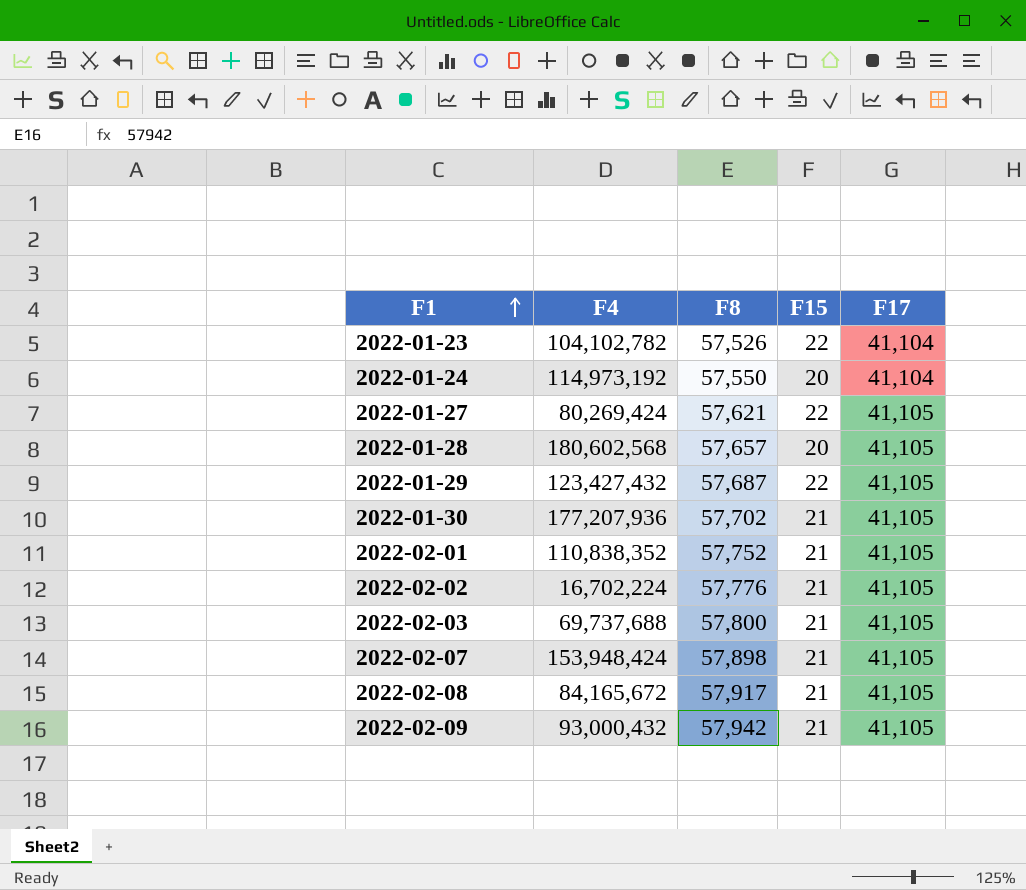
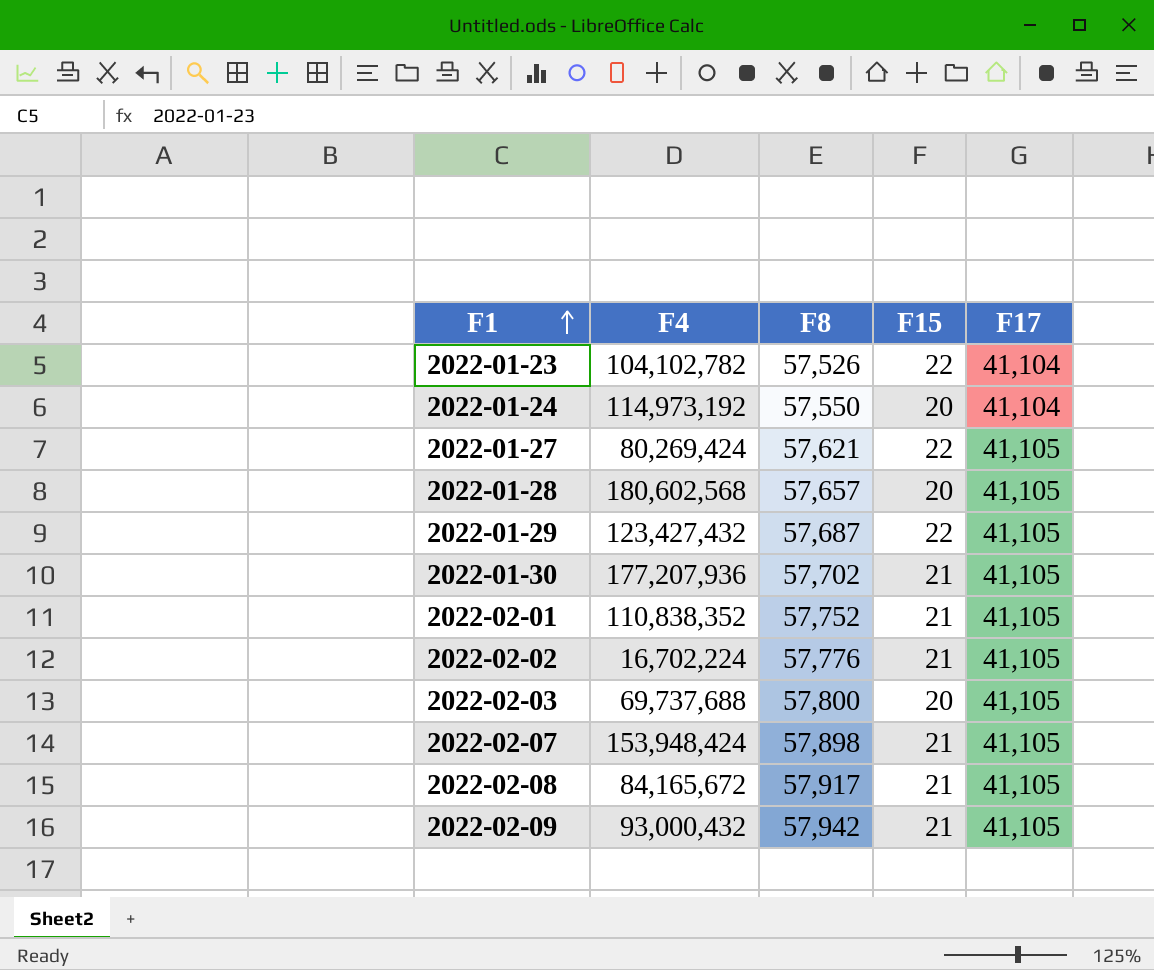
2022-02-03 | F15: 21 -> 20

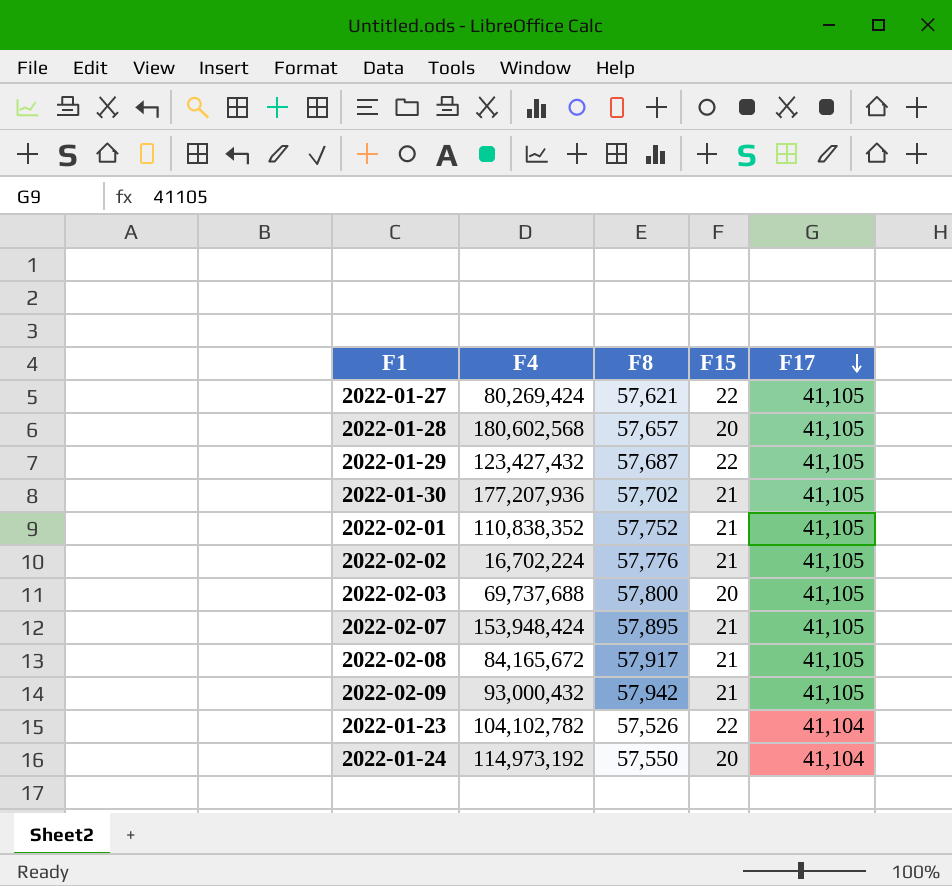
row order: F1 ascending -> F17 descending
2022-02-07 | F8: 57,898 -> 57,895

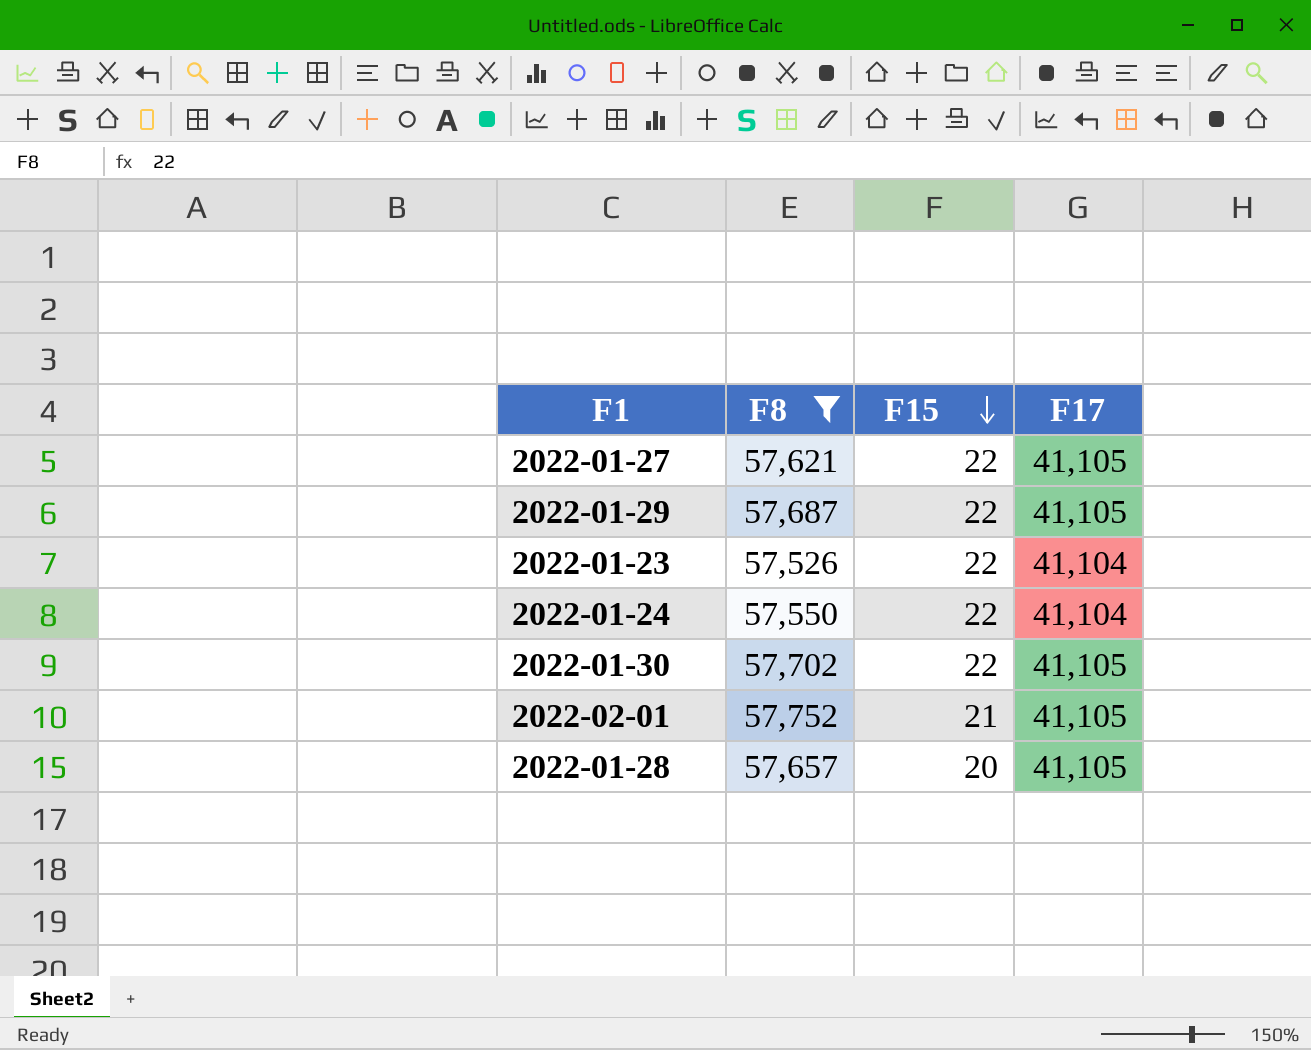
filter: none -> F8 <= 57,752
row order: F17 descending -> F15 descending
column F4 | position: 2 -> none
2022-01-24 | F15: 20 -> 22
2022-01-30 | F15: 21 -> 22

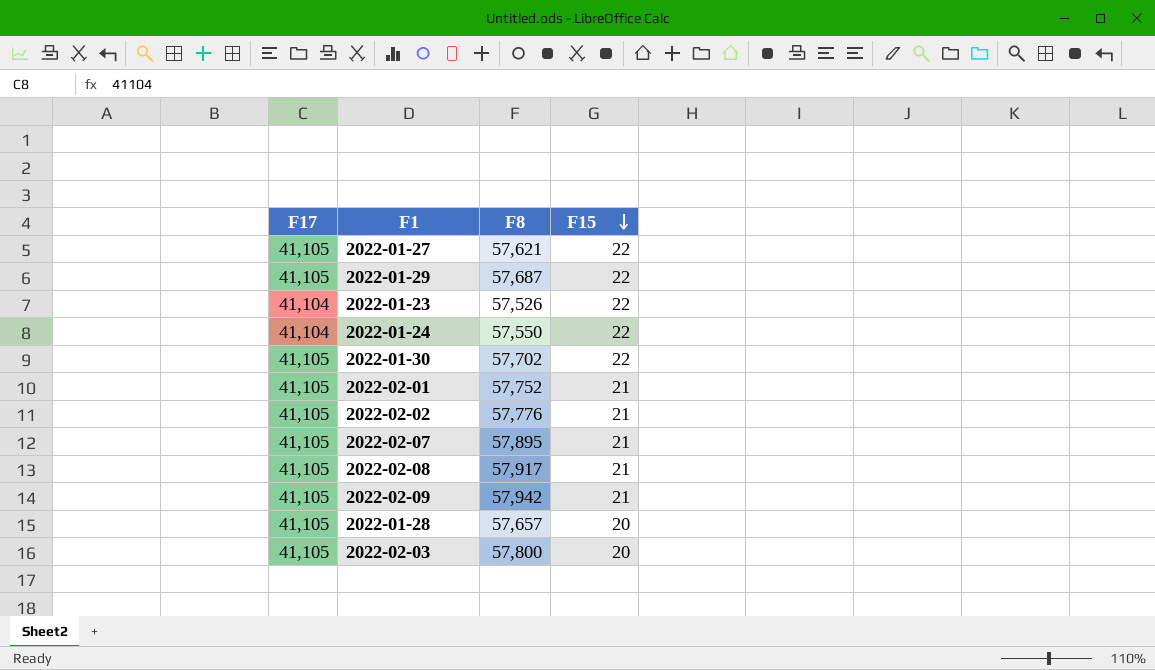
filter: F8 <= 57,752 -> none
column F17 | position: 4 -> 1

